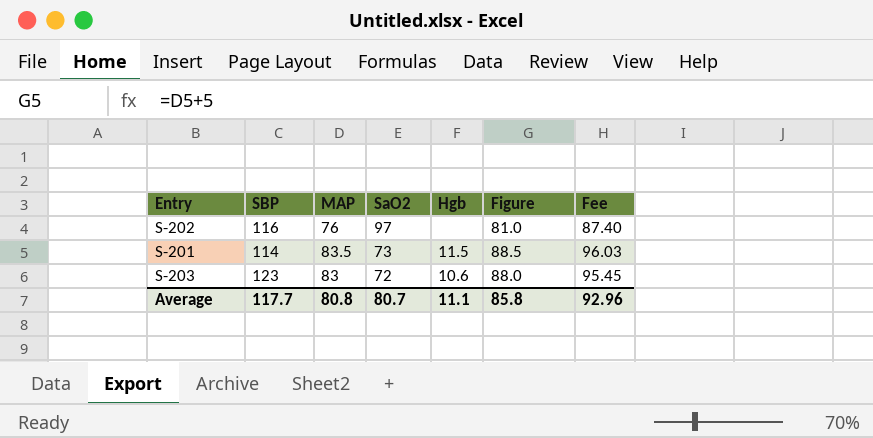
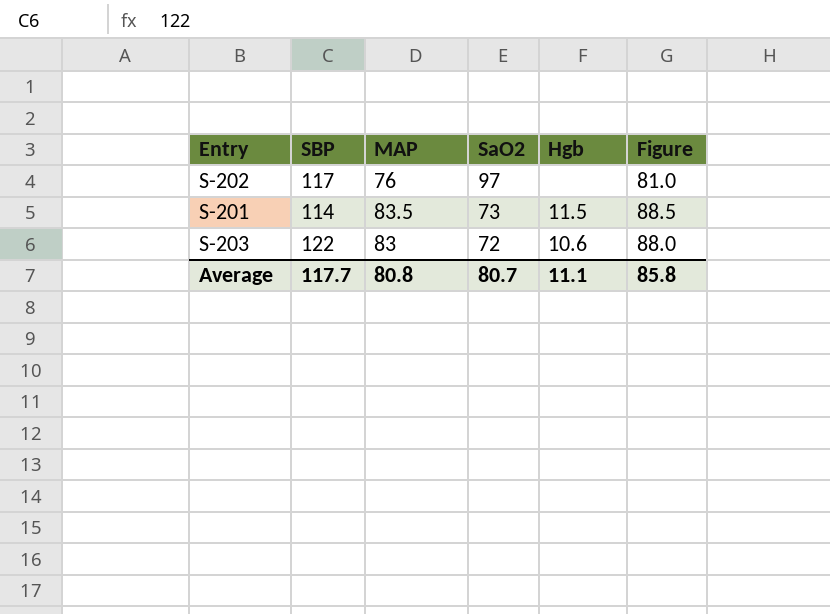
column Fee | formula: [MAP] * 1.15 -> none
S-202 | SBP: 116 -> 117
S-203 | SBP: 123 -> 122

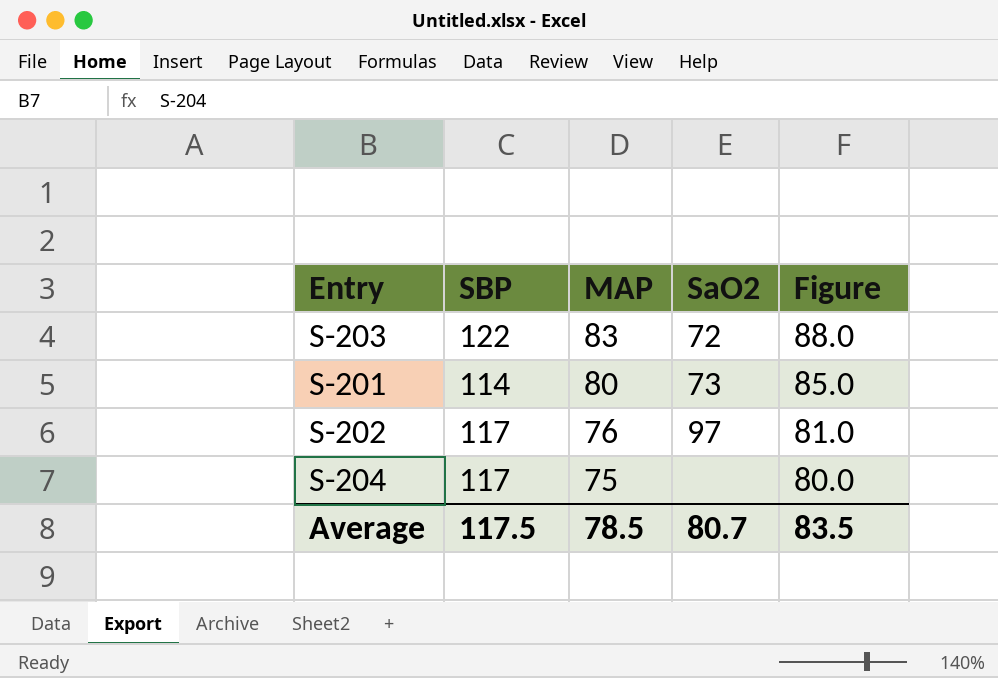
row order: SaO2 descending -> MAP descending
column Hgb | position: 5 -> none
S-201 | MAP: 83.5 -> 80
S-201 | Figure: 88.5 -> 85.0
row S-204: none -> 117 | 75 | none | 80.0
Average | SBP: 117.7 -> 117.5
Average | MAP: 80.8 -> 78.5
Average | Figure: 85.8 -> 83.5

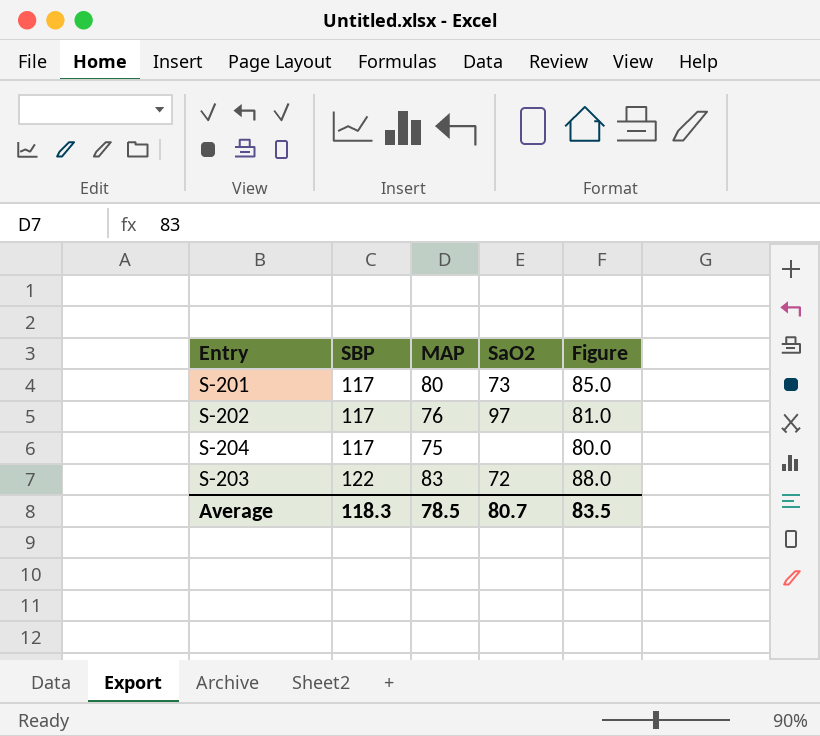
row order: MAP descending -> SBP ascending
S-201 | SBP: 114 -> 117
Average | SBP: 117.5 -> 118.3

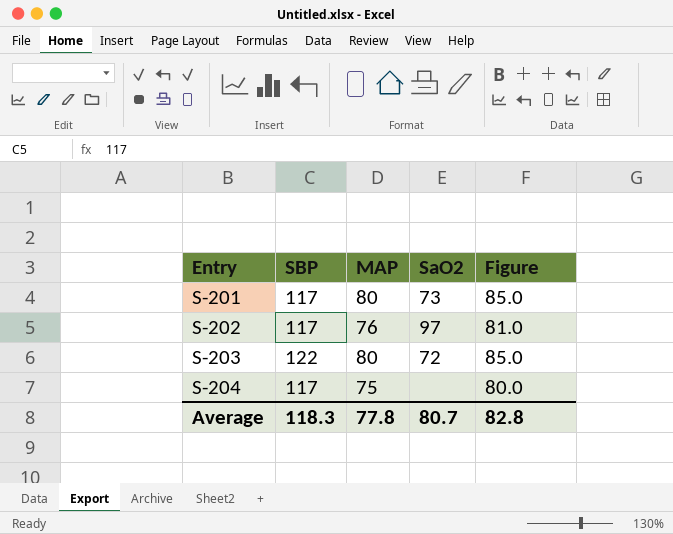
row order: SBP ascending -> Entry ascending
S-203 | MAP: 83 -> 80
S-203 | Figure: 88.0 -> 85.0
Average | MAP: 78.5 -> 77.8
Average | Figure: 83.5 -> 82.8

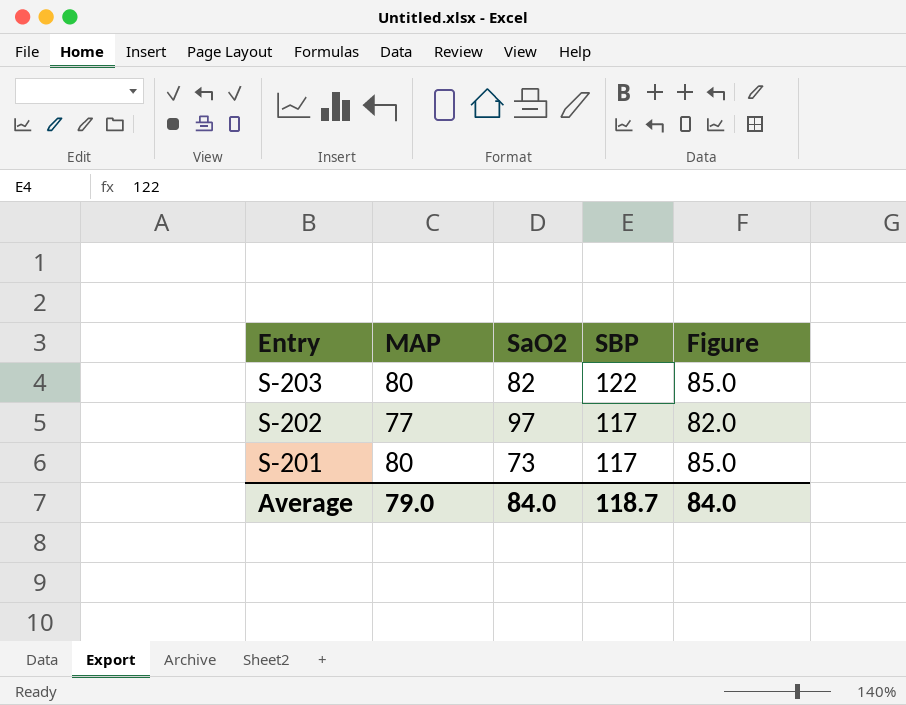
row order: Entry ascending -> Entry descending
column SBP | position: 2 -> 4
row S-204: 117 | 75 | none | 80.0 -> none
S-203 | SaO2: 72 -> 82
S-202 | MAP: 76 -> 77
S-202 | Figure: 81.0 -> 82.0
Average | MAP: 77.8 -> 79.0
Average | SaO2: 80.7 -> 84.0
Average | SBP: 118.3 -> 118.7
Average | Figure: 82.8 -> 84.0

